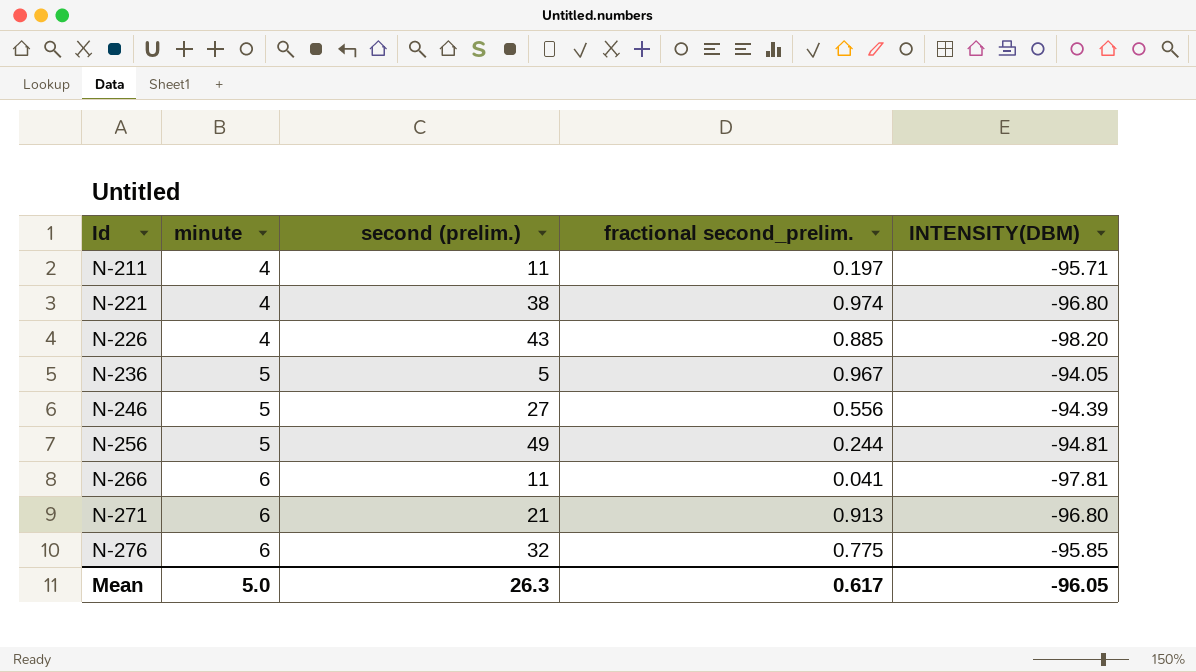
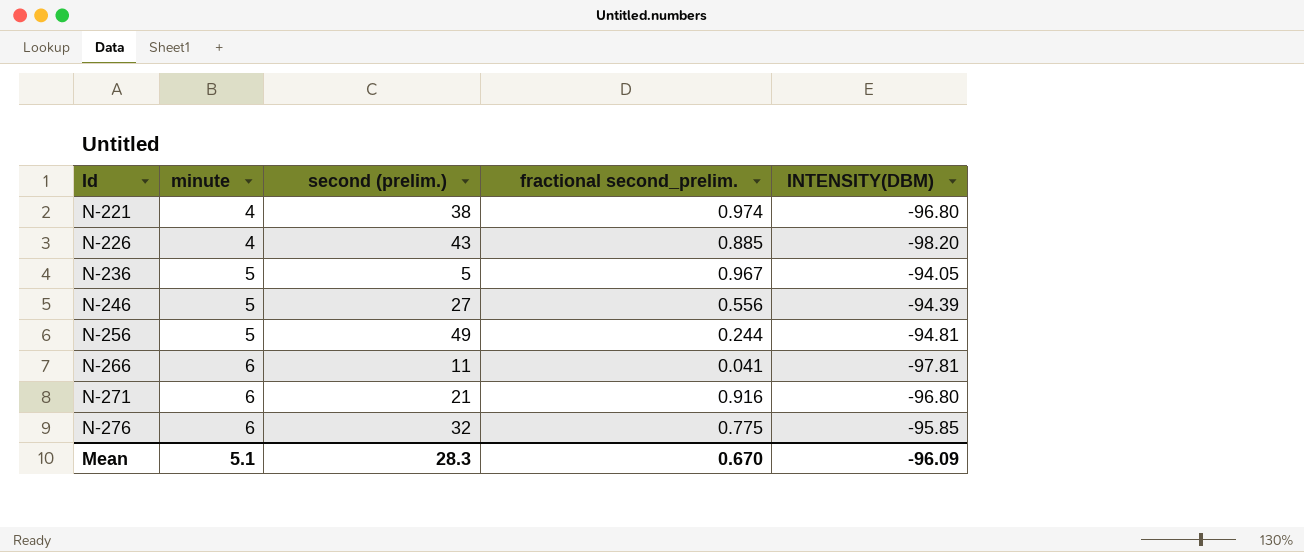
row N-211: 4 | 11 | 0.197 | -95.71 -> none
N-271 | fractional second_prelim.: 0.913 -> 0.916
Mean | minute: 5.0 -> 5.1
Mean | second (prelim.): 26.3 -> 28.3
Mean | fractional second_prelim.: 0.617 -> 0.670
Mean | INTENSITY(DBM): -96.05 -> -96.09

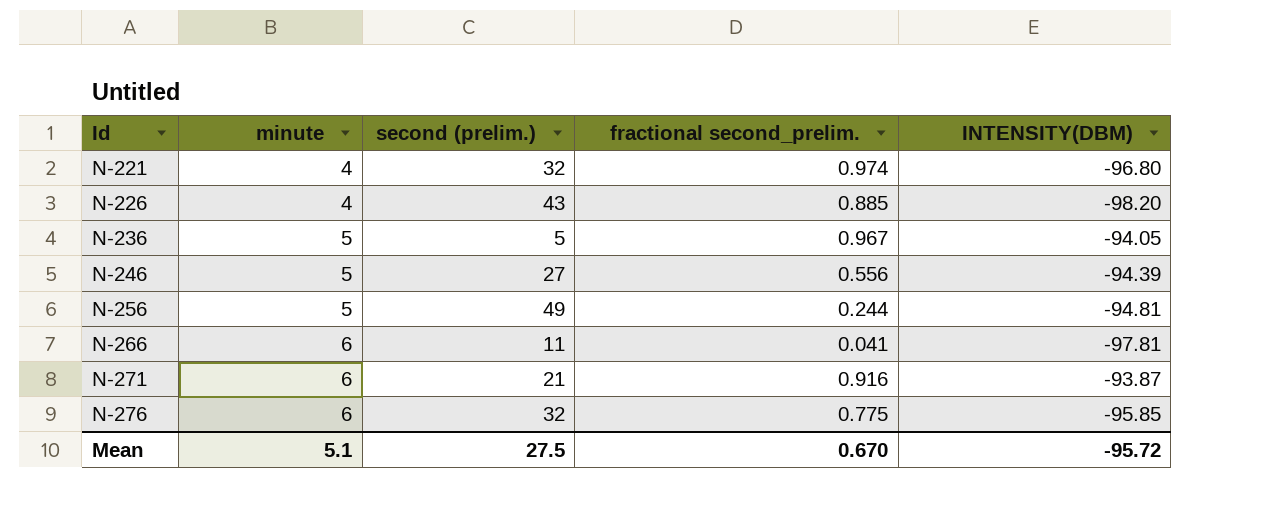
N-221 | second (prelim.): 38 -> 32
N-271 | INTENSITY(DBM): -96.80 -> -93.87
Mean | second (prelim.): 28.3 -> 27.5
Mean | INTENSITY(DBM): -96.09 -> -95.72

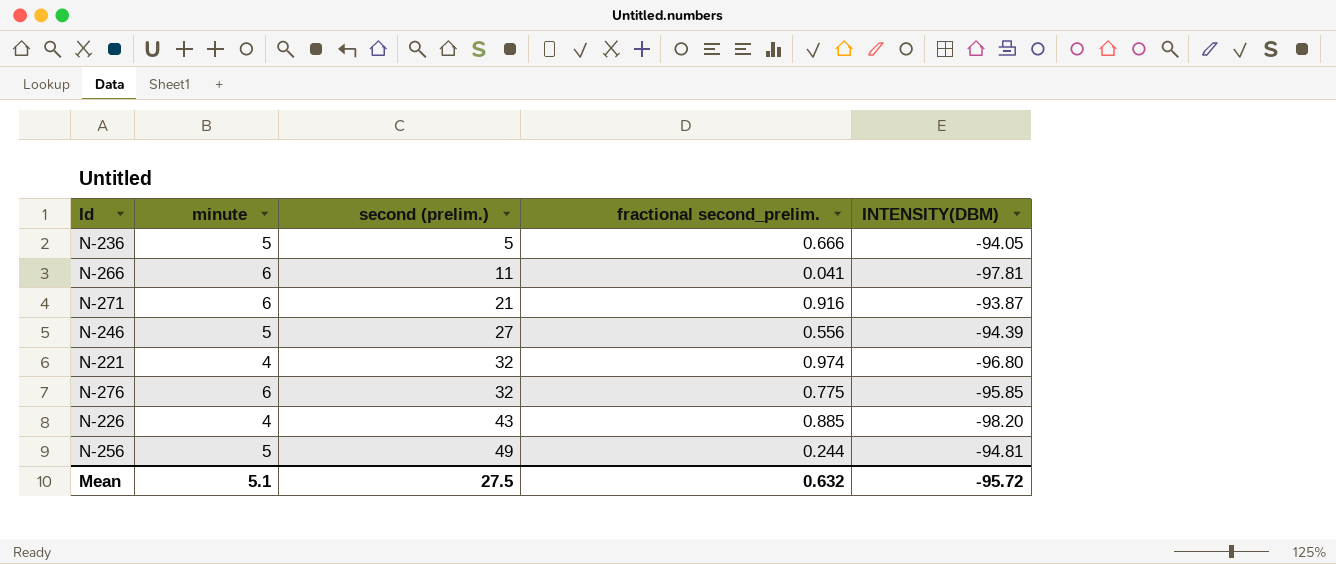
row order: Id ascending -> second (prelim.) ascending
N-236 | fractional second_prelim.: 0.967 -> 0.666
Mean | fractional second_prelim.: 0.670 -> 0.632

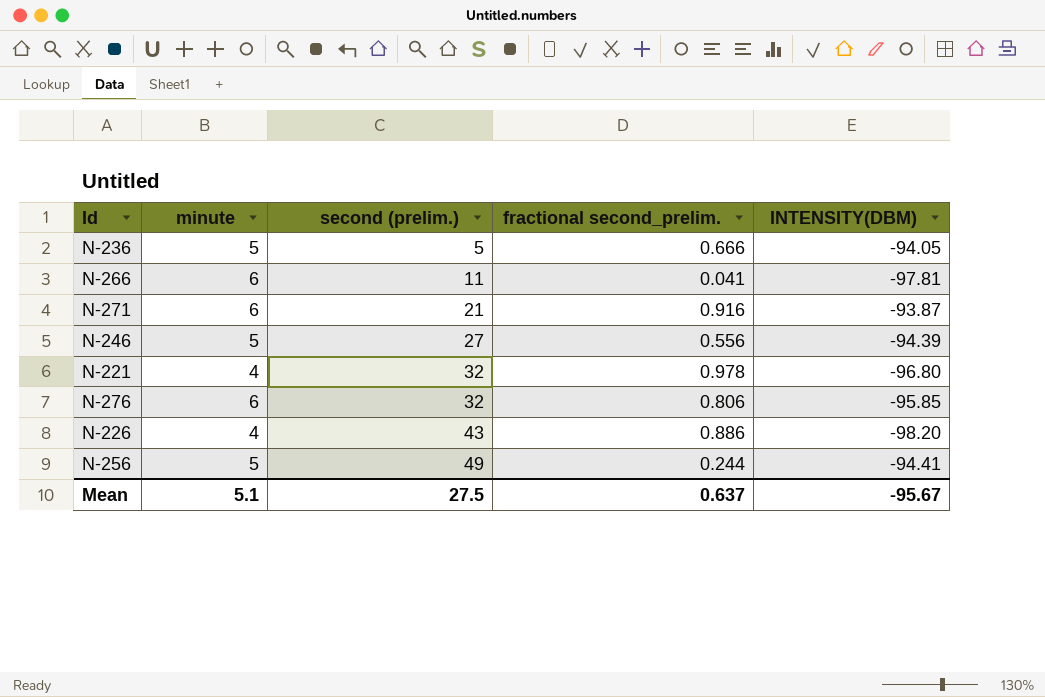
N-221 | fractional second_prelim.: 0.974 -> 0.978
N-276 | fractional second_prelim.: 0.775 -> 0.806
N-226 | fractional second_prelim.: 0.885 -> 0.886
N-256 | INTENSITY(DBM): -94.81 -> -94.41
Mean | fractional second_prelim.: 0.632 -> 0.637
Mean | INTENSITY(DBM): -95.72 -> -95.67

